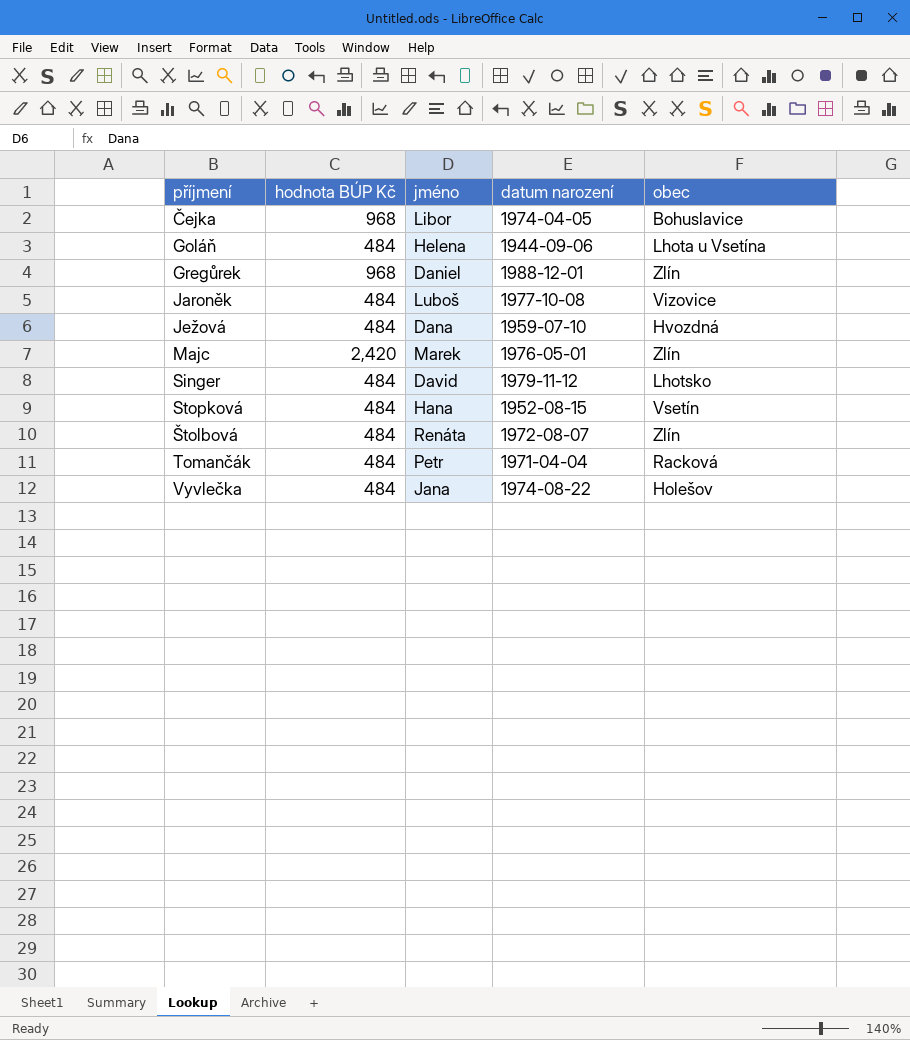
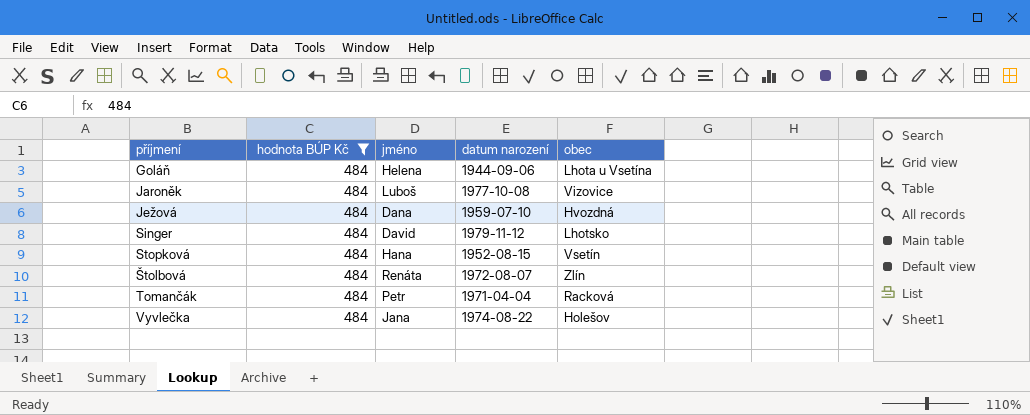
filter: none -> hodnota BÚP Kč = 484

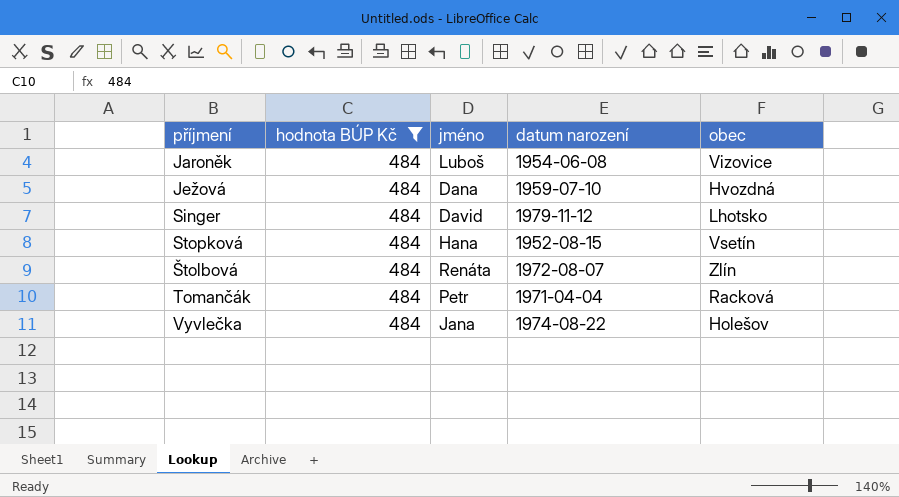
row Goláň: 484 | Helena | 1944-09-06 | Lhota u Vsetína -> none
Jaroněk | datum narození: 1977-10-08 -> 1954-06-08

